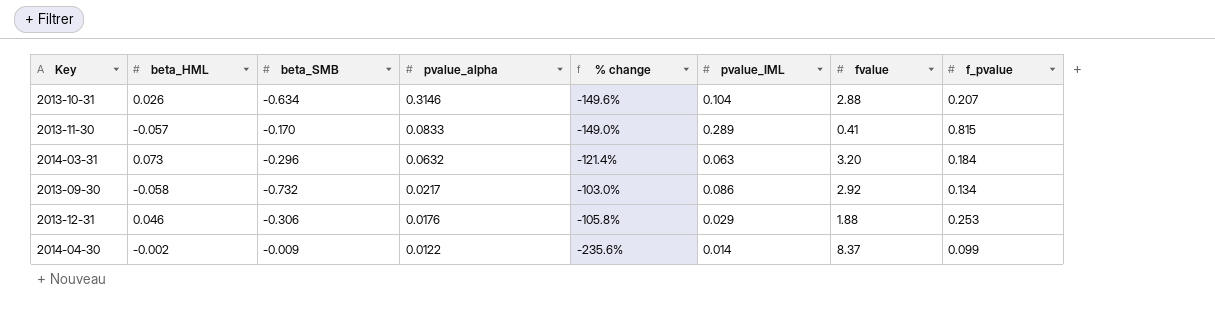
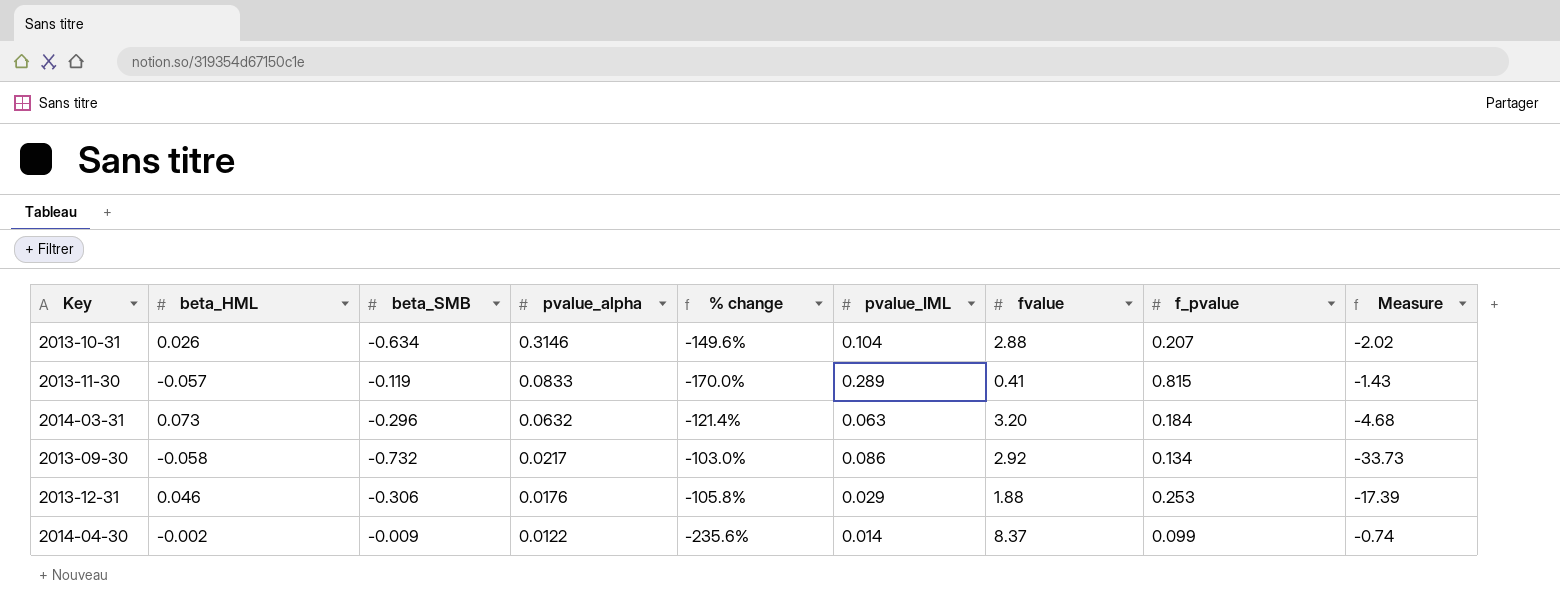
column Measure | formula: none -> [beta_SMB] / [pvalue_alpha]
2013-11-30 | beta_SMB: -0.170 -> -0.119
2013-11-30 | % change: -149.0% -> -170.0%

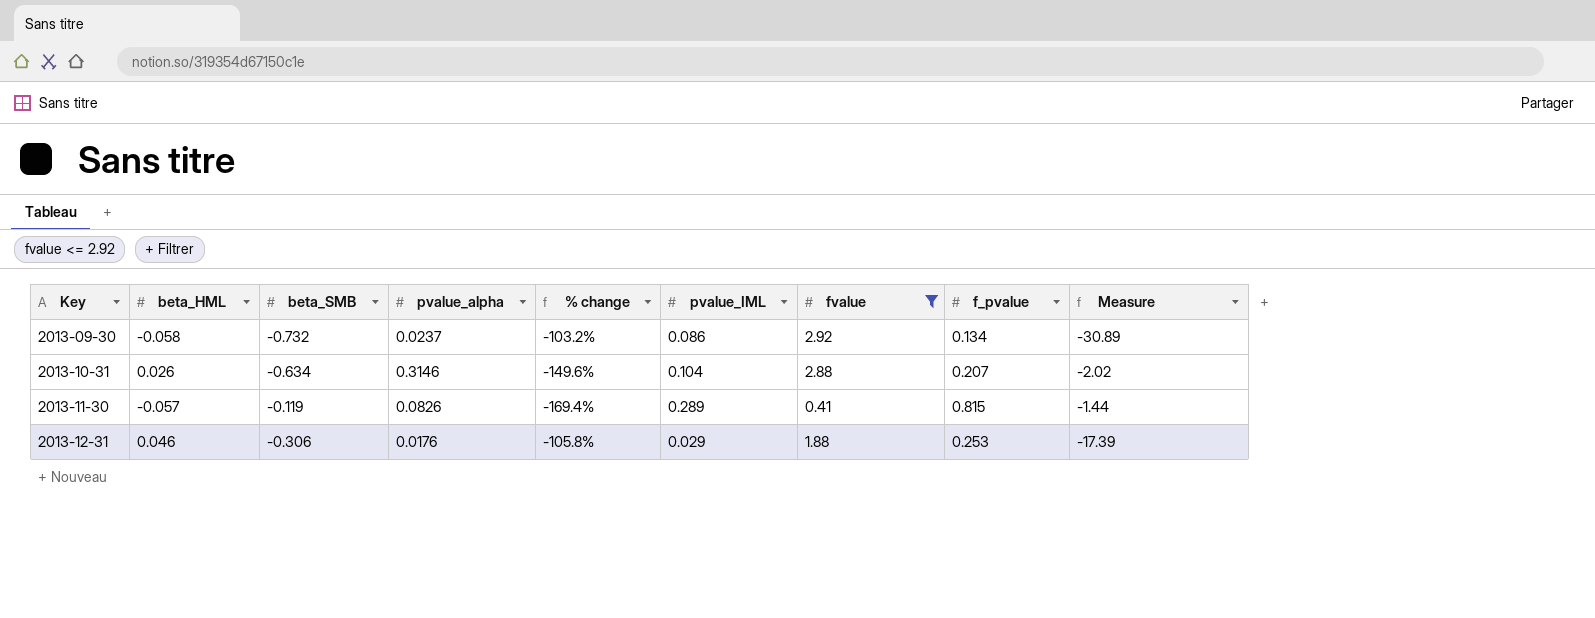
filter: none -> fvalue <= 2.92
row order: pvalue_alpha descending -> Key ascending
2013-09-30 | pvalue_alpha: 0.0217 -> 0.0237
2013-09-30 | % change: -103.0% -> -103.2%
2013-09-30 | Measure: -33.73 -> -30.89
2013-11-30 | pvalue_alpha: 0.0833 -> 0.0826
2013-11-30 | % change: -170.0% -> -169.4%
2013-11-30 | Measure: -1.43 -> -1.44

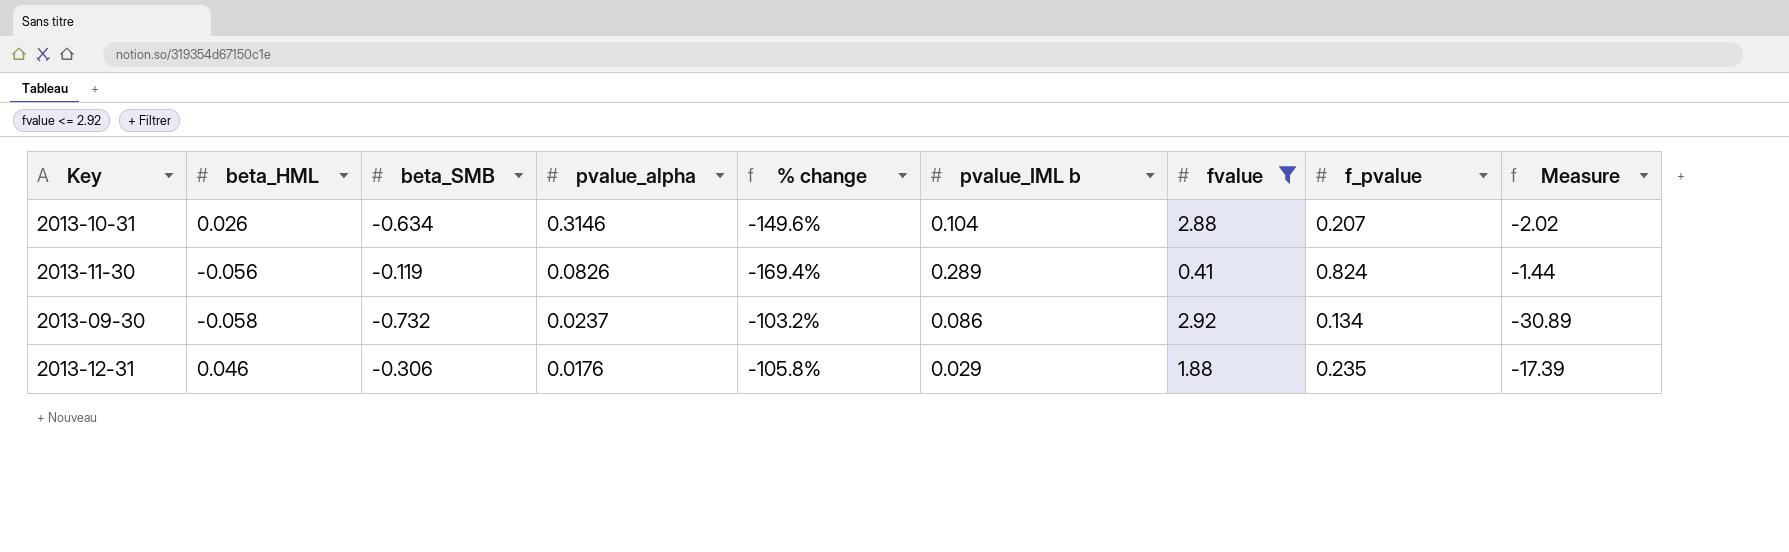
row order: Key ascending -> pvalue_alpha descending
column name: pvalue_IML -> pvalue_IML b
2013-11-30 | beta_HML: -0.057 -> -0.056
2013-11-30 | f_pvalue: 0.815 -> 0.824
2013-12-31 | f_pvalue: 0.253 -> 0.235

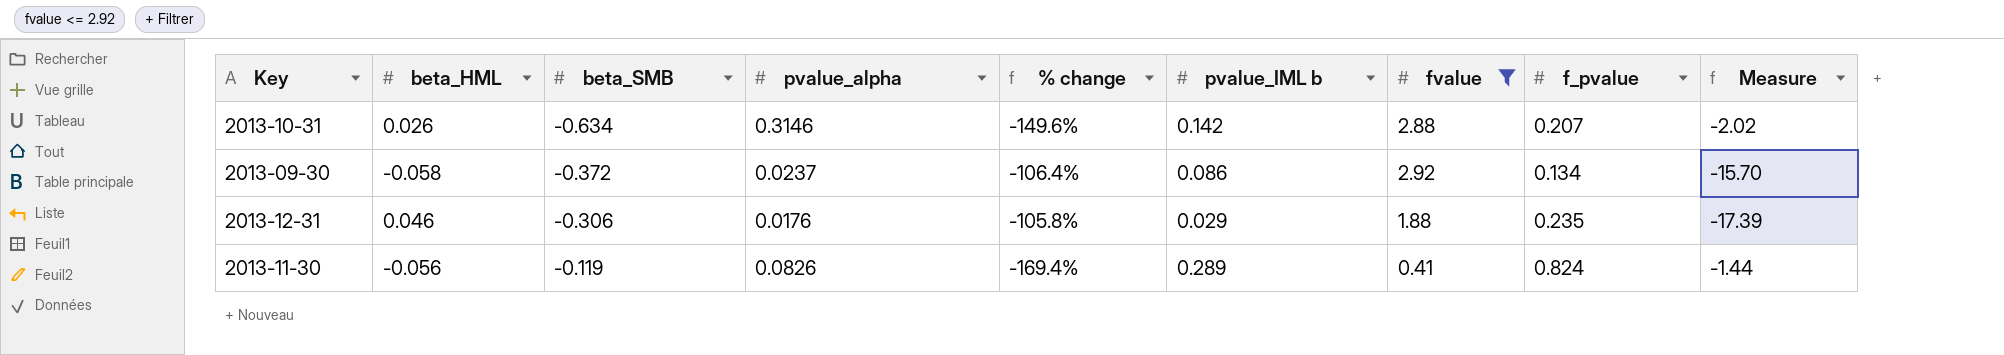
row order: pvalue_alpha descending -> beta_SMB ascending
2013-10-31 | pvalue_IML b: 0.104 -> 0.142
2013-09-30 | beta_SMB: -0.732 -> -0.372
2013-09-30 | % change: -103.2% -> -106.4%
2013-09-30 | Measure: -30.89 -> -15.70

